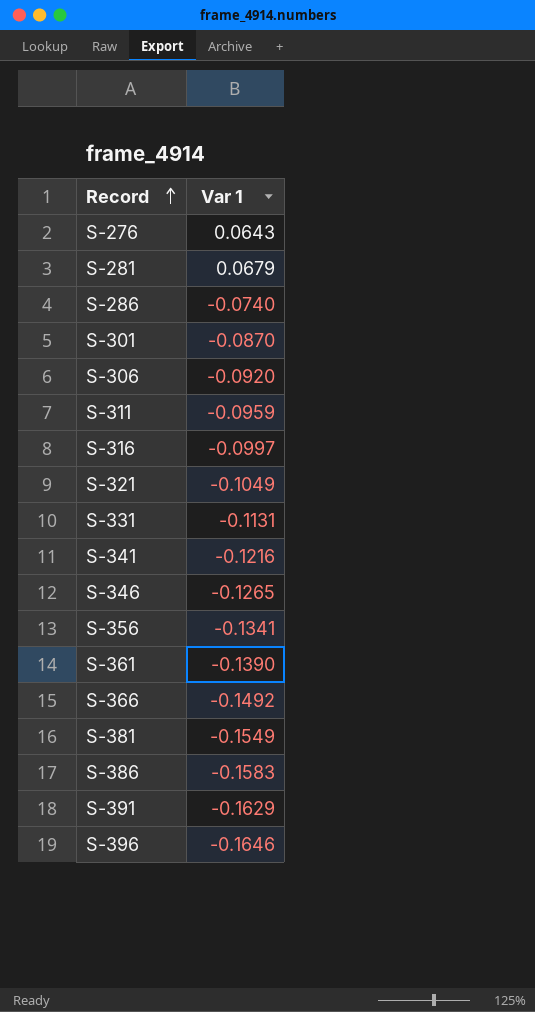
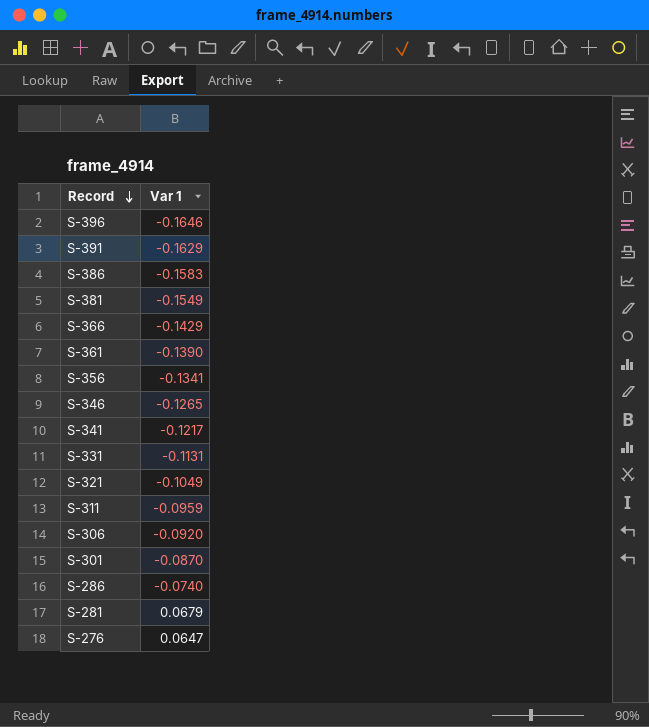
row order: Record ascending -> Record descending
row S-316: -0.0997 -> none
S-366 | Var 1: -0.1492 -> -0.1429
S-341 | Var 1: -0.1216 -> -0.1217
S-276 | Var 1: 0.0643 -> 0.0647

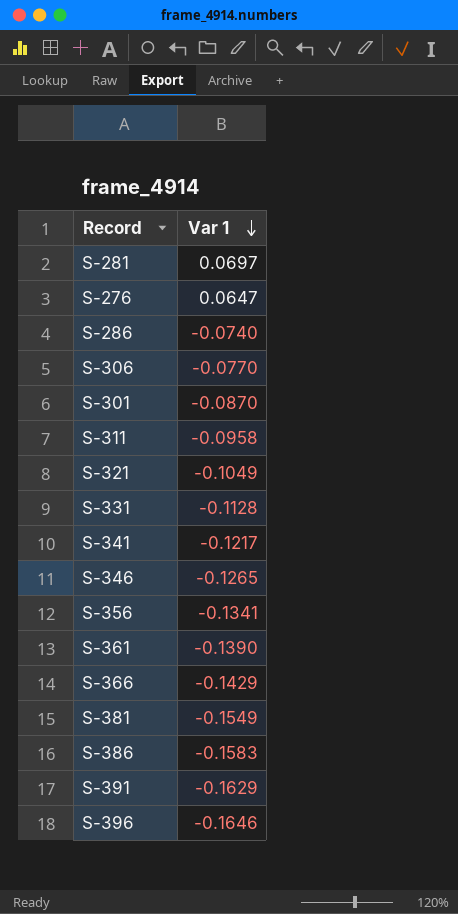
row order: Record descending -> Var 1 descending
S-281 | Var 1: 0.0679 -> 0.0697
S-306 | Var 1: -0.0920 -> -0.0770
S-311 | Var 1: -0.0959 -> -0.0958
S-331 | Var 1: -0.1131 -> -0.1128

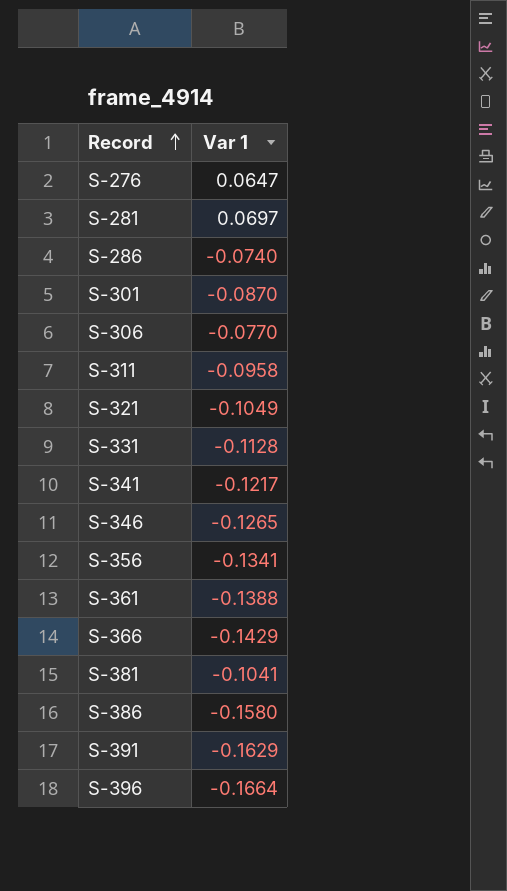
row order: Var 1 descending -> Record ascending
S-361 | Var 1: -0.1390 -> -0.1388
S-381 | Var 1: -0.1549 -> -0.1041
S-386 | Var 1: -0.1583 -> -0.1580
S-396 | Var 1: -0.1646 -> -0.1664

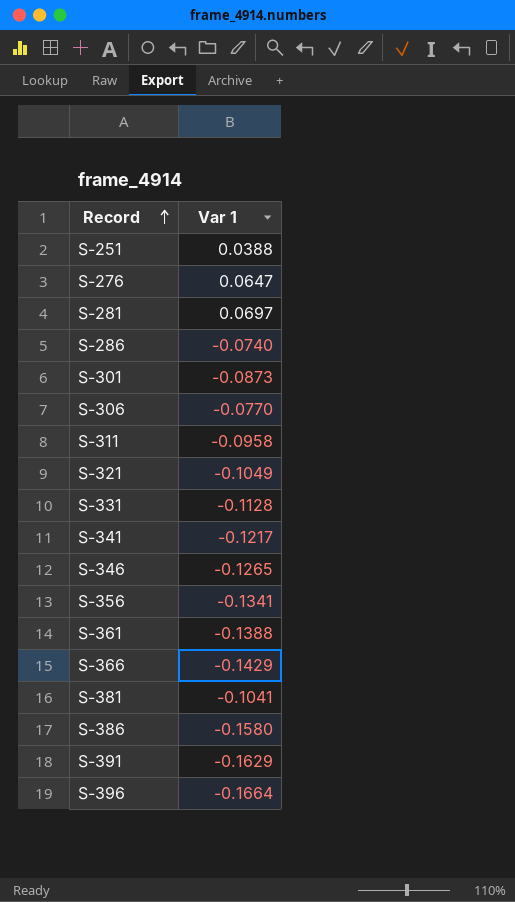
row S-251: none -> 0.0388
S-301 | Var 1: -0.0870 -> -0.0873

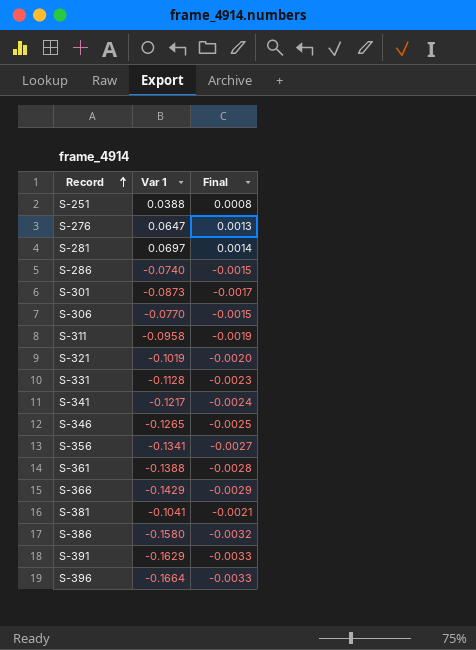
column Final | formula: none -> [Var 1] * 0.02
S-321 | Var 1: -0.1049 -> -0.1019

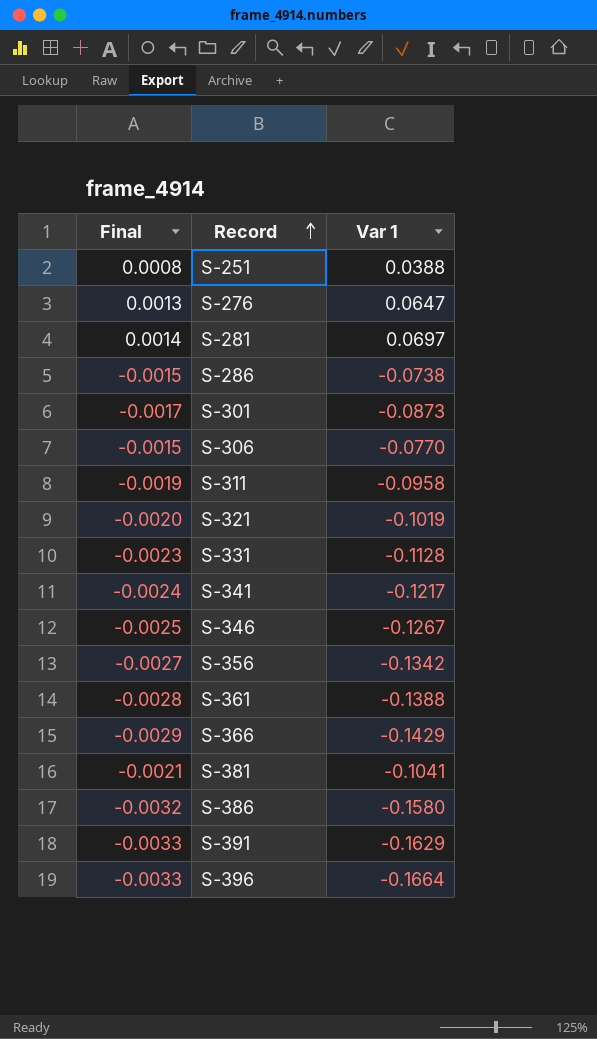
column Final | position: 3 -> 1
S-286 | Var 1: -0.0740 -> -0.0738
S-346 | Var 1: -0.1265 -> -0.1267
S-356 | Var 1: -0.1341 -> -0.1342

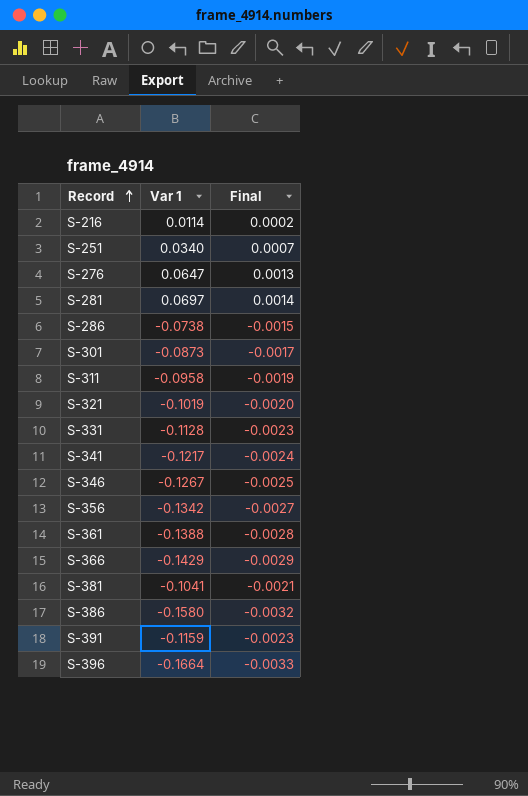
column Final | position: 1 -> 3
row S-306: -0.0015 | -0.0770 -> none
row S-216: none -> 0.0114 | 0.0002
S-251 | Var 1: 0.0388 -> 0.0340
S-251 | Final: 0.0008 -> 0.0007
S-391 | Var 1: -0.1629 -> -0.1159
S-391 | Final: -0.0033 -> -0.0023

